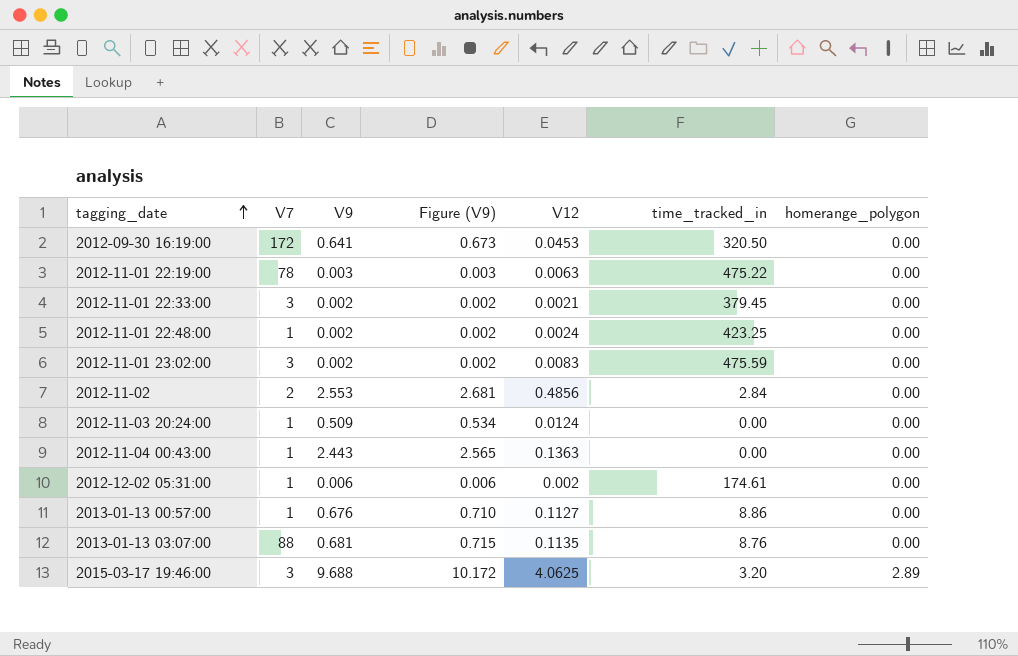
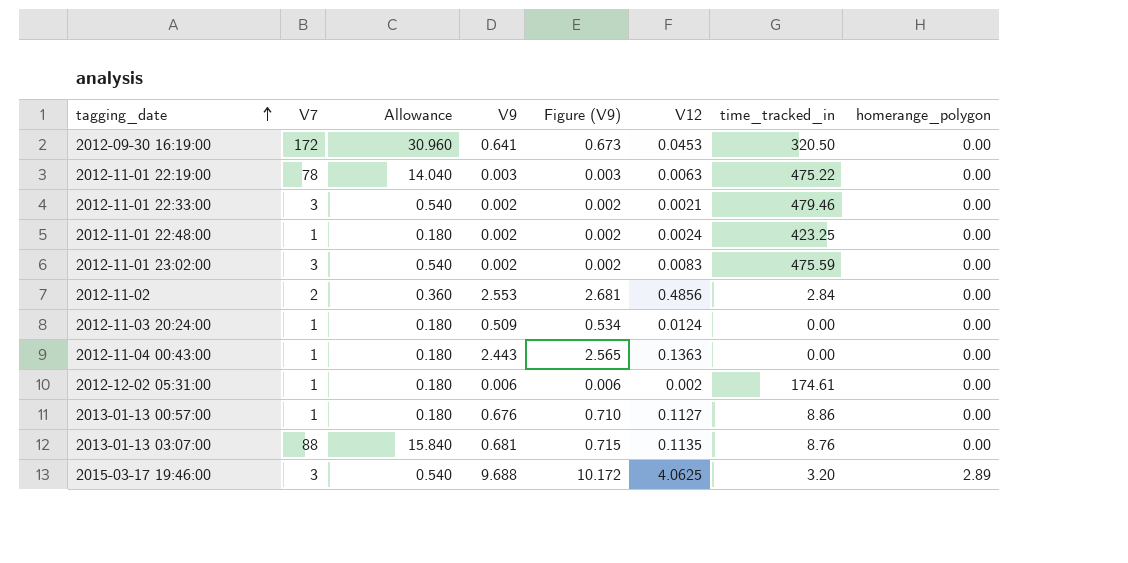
column Allowance | formula: none -> [V7] * 0.18
2012-11-01 22:33:00 | time_tracked_in: 379.45 -> 479.46

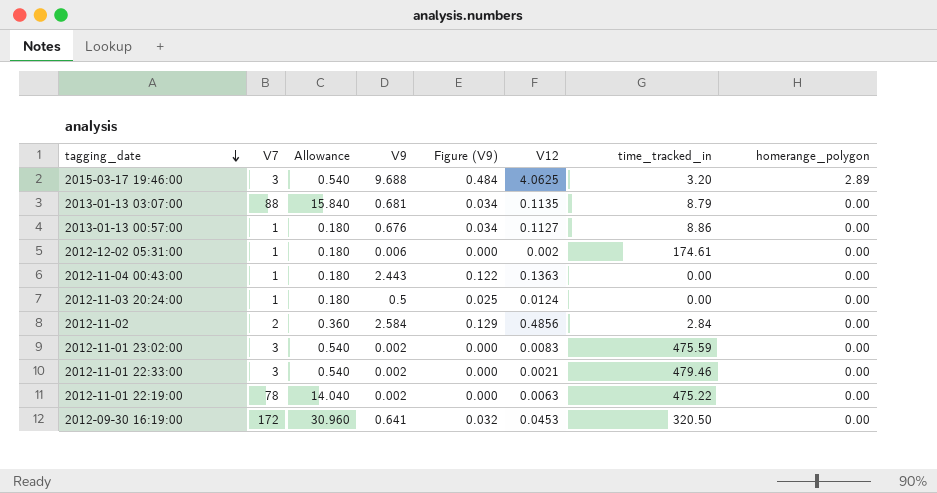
row order: tagging_date ascending -> tagging_date descending
column Figure (V9) | formula: [V9] * 1.05 -> [V9] * 0.05
row 2012-11-01 22:48:00: 1 | 0.180 | 0.002 | 0.002 | 0.0024 | 423.25 | 0.00 -> none
2013-01-13 03:07:00 | time_tracked_in: 8.76 -> 8.79
2012-11-03 20:24:00 | V9: 0.509 -> 0.5
2012-11-02 | V9: 2.553 -> 2.584
2012-11-01 22:19:00 | V9: 0.003 -> 0.002

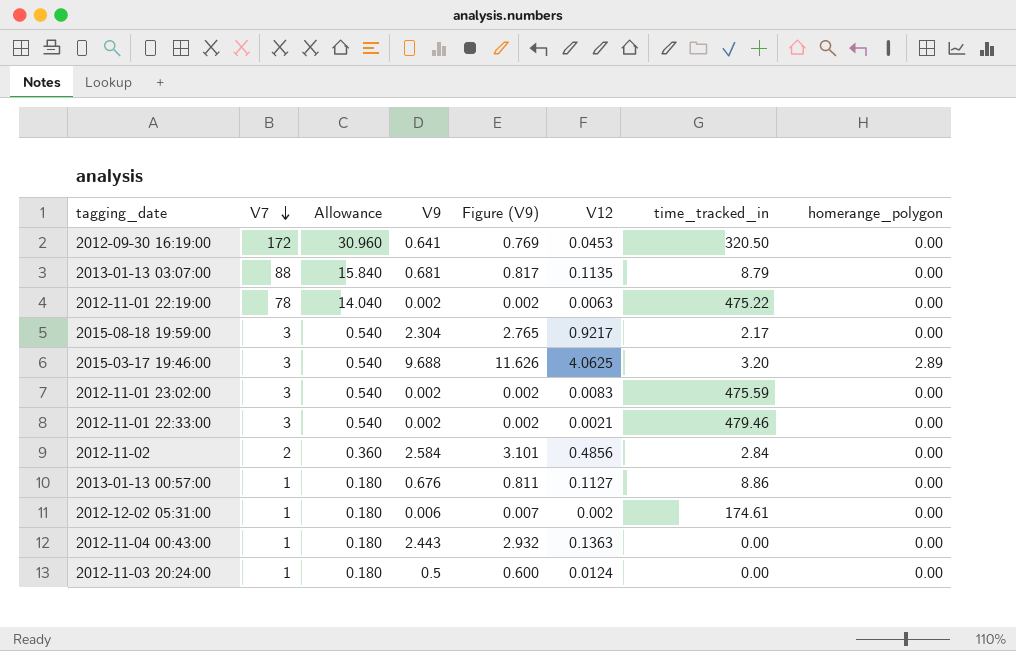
row order: tagging_date descending -> V7 descending
column Figure (V9) | formula: [V9] * 0.05 -> [V9] * 1.2
row 2015-08-18 19:59:00: none -> 3 | 0.540 | 2.304 | 2.765 | 0.9217 | 2.17 | 0.00

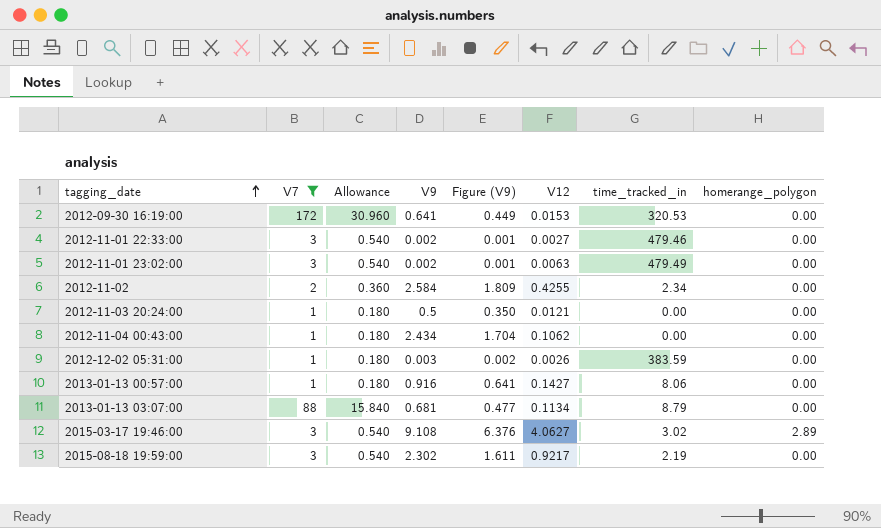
filter: none -> V7 != 78
row order: V7 descending -> tagging_date ascending
column Figure (V9) | formula: [V9] * 1.2 -> [V9] * 0.7
2012-09-30 16:19:00 | V12: 0.0453 -> 0.0153
2012-09-30 16:19:00 | time_tracked_in: 320.50 -> 320.53
2012-11-01 22:33:00 | V12: 0.0021 -> 0.0027
2012-11-01 23:02:00 | V12: 0.0083 -> 0.0063
2012-11-01 23:02:00 | time_tracked_in: 475.59 -> 479.49
2012-11-02 | V12: 0.4856 -> 0.4255
2012-11-02 | time_tracked_in: 2.84 -> 2.34
2012-11-03 20:24:00 | V12: 0.0124 -> 0.0121
2012-11-04 00:43:00 | V9: 2.443 -> 2.434
2012-11-04 00:43:00 | V12: 0.1363 -> 0.1062
2012-12-02 05:31:00 | V9: 0.006 -> 0.003
2012-12-02 05:31:00 | V12: 0.002 -> 0.0026
2012-12-02 05:31:00 | time_tracked_in: 174.61 -> 383.59
2013-01-13 00:57:00 | V9: 0.676 -> 0.916
2013-01-13 00:57:00 | V12: 0.1127 -> 0.1427
2013-01-13 00:57:00 | time_tracked_in: 8.86 -> 8.06
2013-01-13 03:07:00 | V12: 0.1135 -> 0.1134
2015-03-17 19:46:00 | V9: 9.688 -> 9.108
2015-03-17 19:46:00 | V12: 4.0625 -> 4.0627
2015-03-17 19:46:00 | time_tracked_in: 3.20 -> 3.02
2015-08-18 19:59:00 | V9: 2.304 -> 2.302
2015-08-18 19:59:00 | time_tracked_in: 2.17 -> 2.19

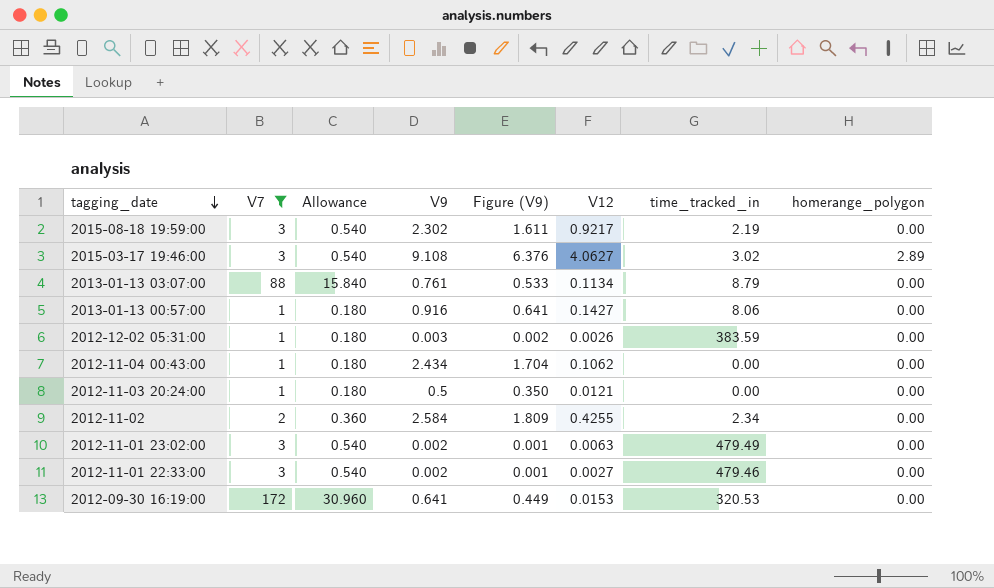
row order: tagging_date ascending -> tagging_date descending
2013-01-13 03:07:00 | V9: 0.681 -> 0.761
2013-01-13 03:07:00 | Figure (V9): 0.477 -> 0.533

